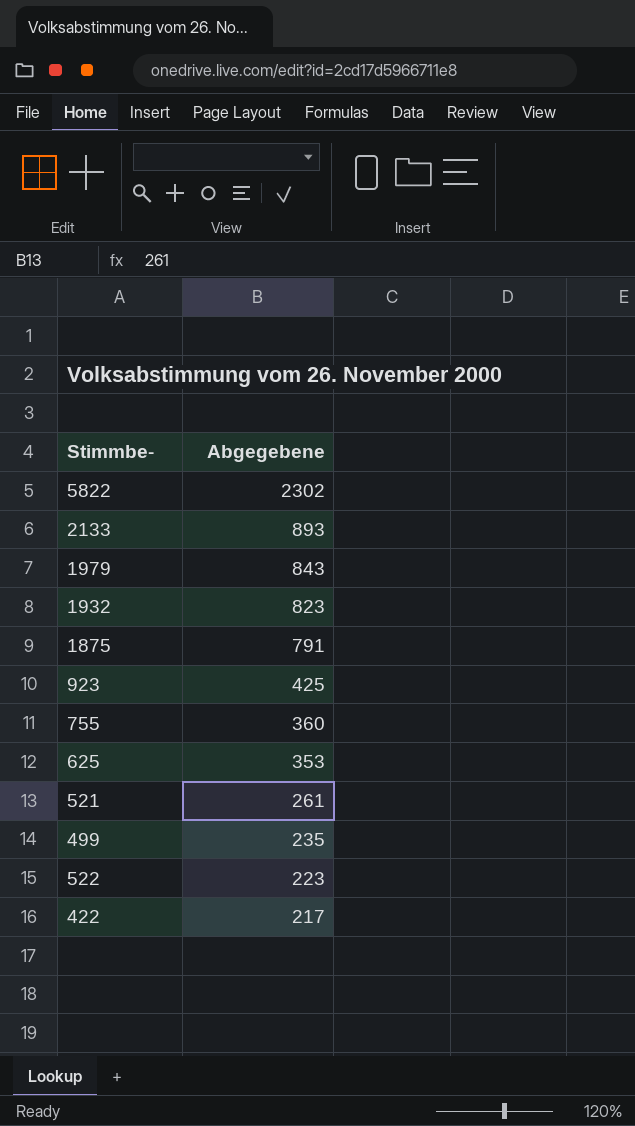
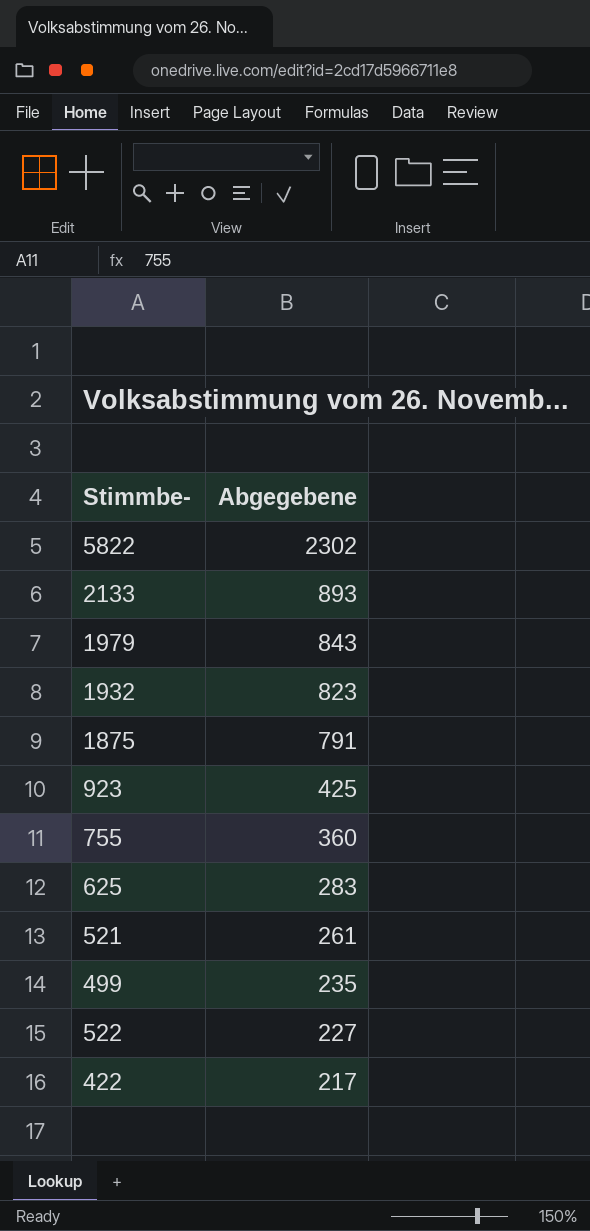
625 | Abgegebene: 353 -> 283
522 | Abgegebene: 223 -> 227

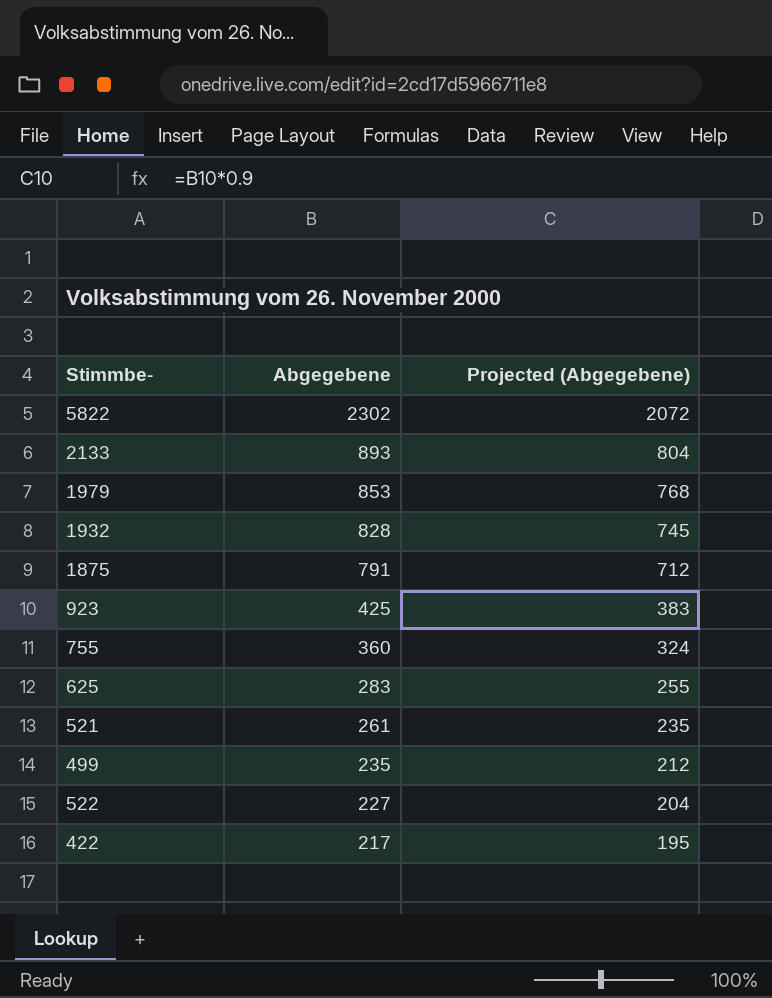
column Projected (Abgegebene) | formula: none -> [Abgegebene] * 0.9
1979 | Abgegebene: 843 -> 853
1932 | Abgegebene: 823 -> 828

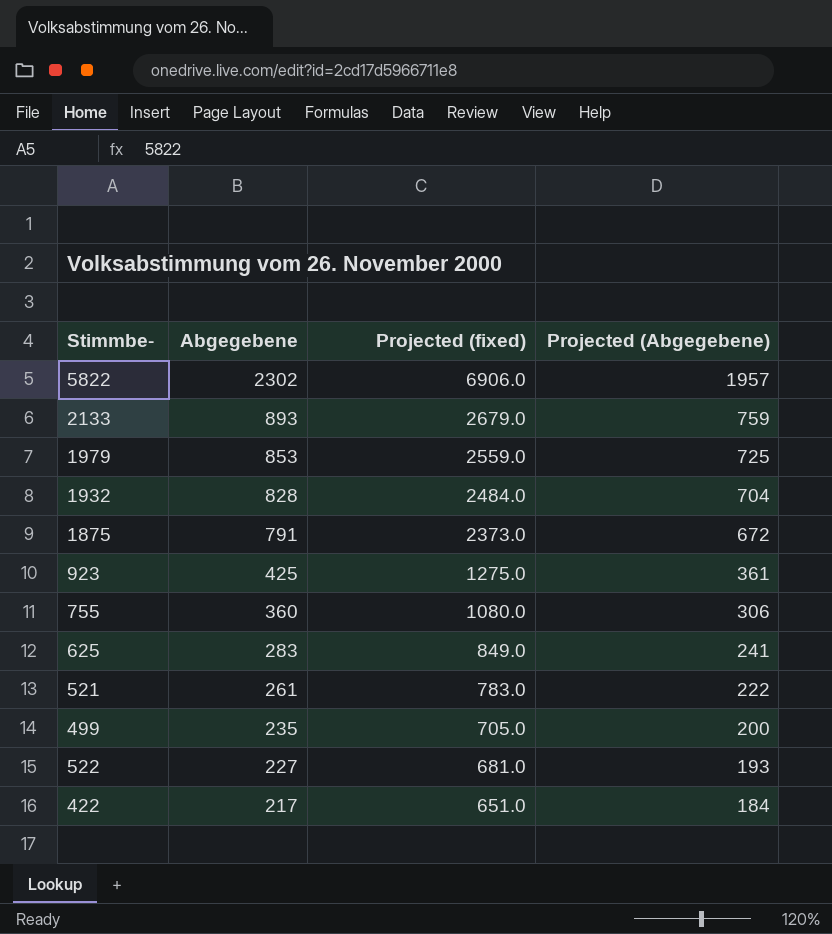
column Projected (fixed) | formula: none -> [Abgegebene] * 3
column Projected (Abgegebene) | formula: [Abgegebene] * 0.9 -> [Abgegebene] * 0.85

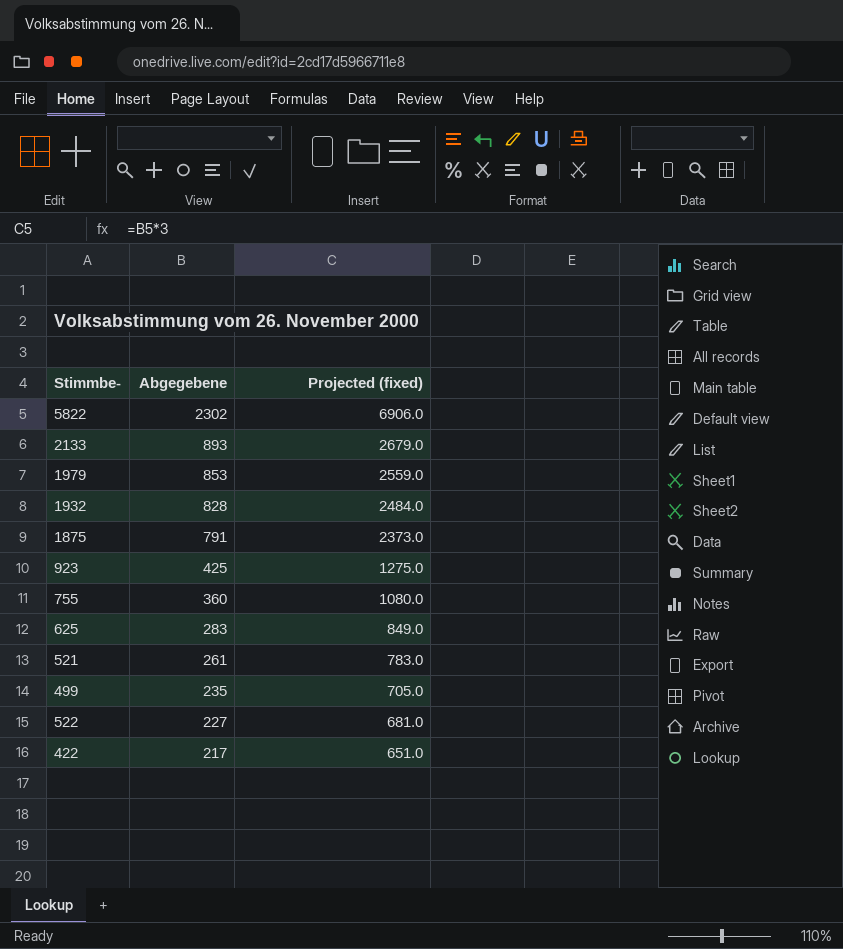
column Projected (Abgegebene) | formula: [Abgegebene] * 0.85 -> none

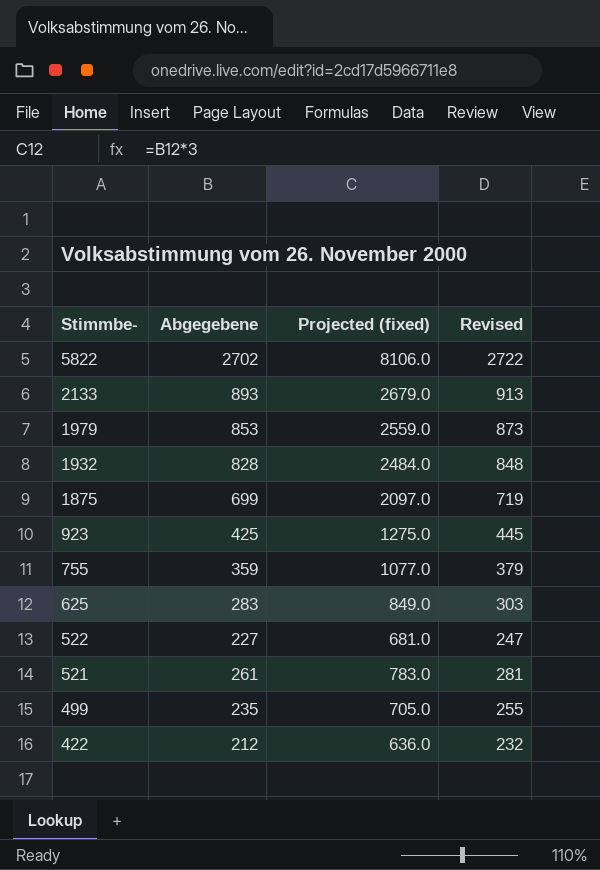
row order: Abgegebene descending -> Stimmbe- descending
column Revised | formula: none -> [Abgegebene] + 20
5822 | Abgegebene: 2302 -> 2702
5822 | Projected (fixed): 6906.0 -> 8106.0
1875 | Abgegebene: 791 -> 699
1875 | Projected (fixed): 2373.0 -> 2097.0
755 | Abgegebene: 360 -> 359
755 | Projected (fixed): 1080.0 -> 1077.0
422 | Abgegebene: 217 -> 212
422 | Projected (fixed): 651.0 -> 636.0

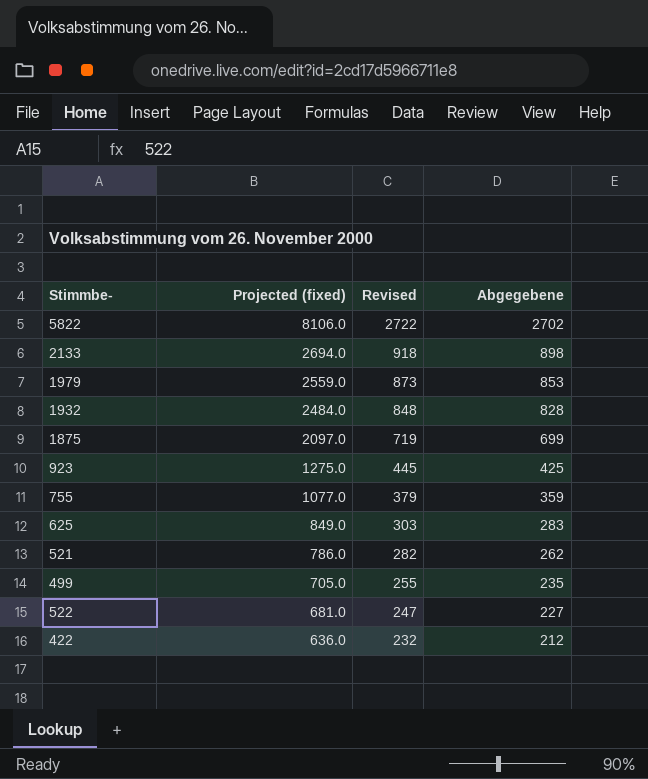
row order: Stimmbe- descending -> Projected (fixed) descending
column Abgegebene | position: 2 -> 4
2133 | Projected (fixed): 2679.0 -> 2694.0
2133 | Revised: 913 -> 918
2133 | Abgegebene: 893 -> 898
521 | Projected (fixed): 783.0 -> 786.0
521 | Revised: 281 -> 282
521 | Abgegebene: 261 -> 262

